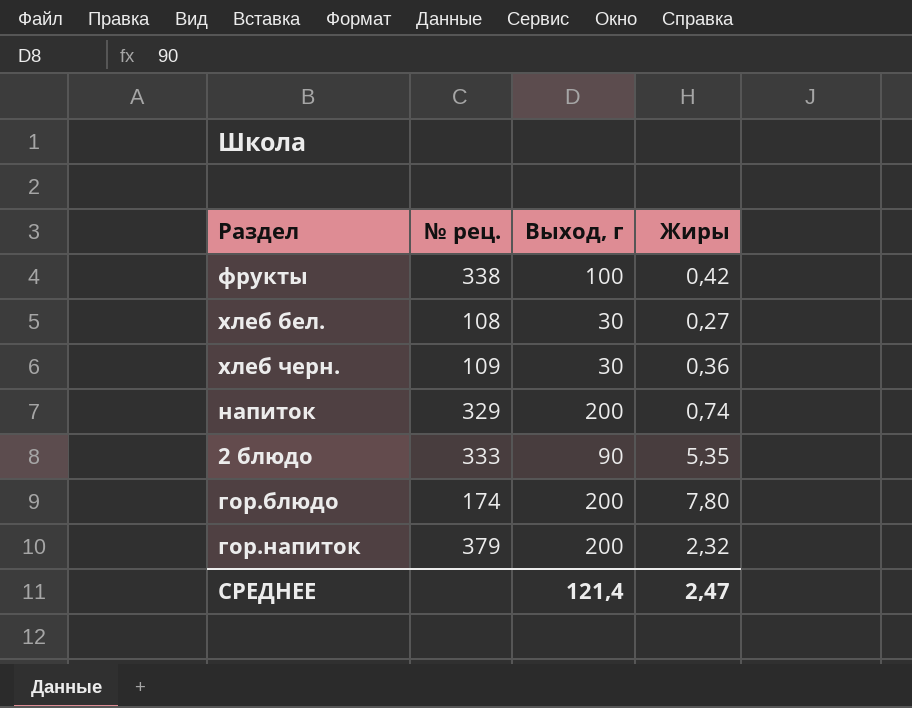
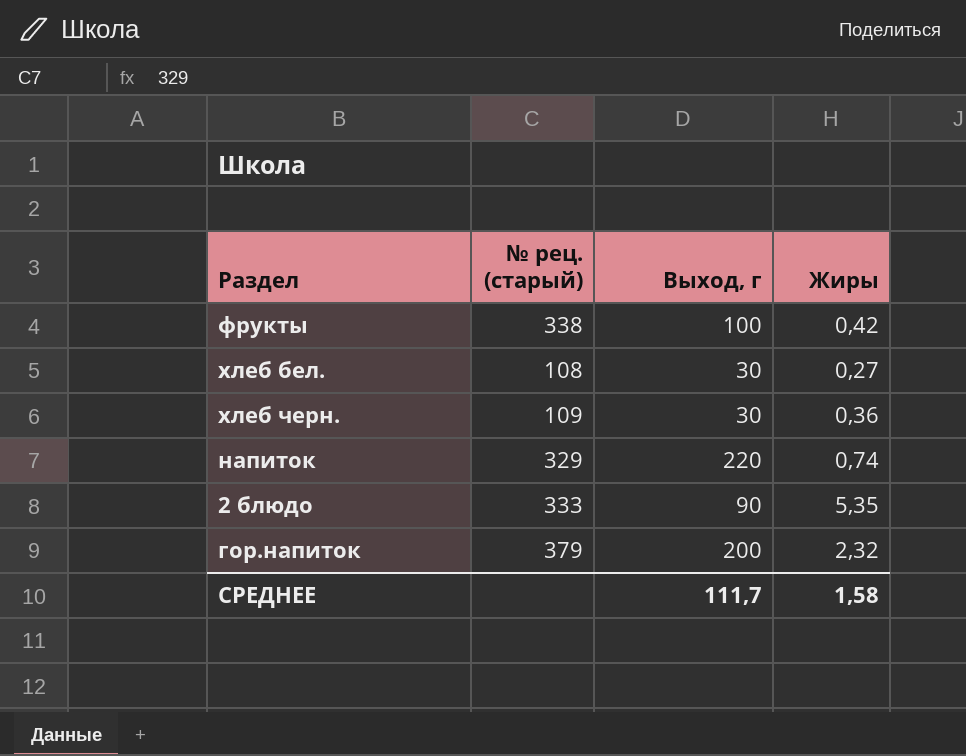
column name: № рец. -> № рец. (старый)
row гор.блюдо: 174 | 200 | 7,80 -> none
напиток | Выход, г: 200 -> 220
СРЕДНЕЕ | Выход, г: 121,4 -> 111,7
СРЕДНЕЕ | Жиры: 2,47 -> 1,58

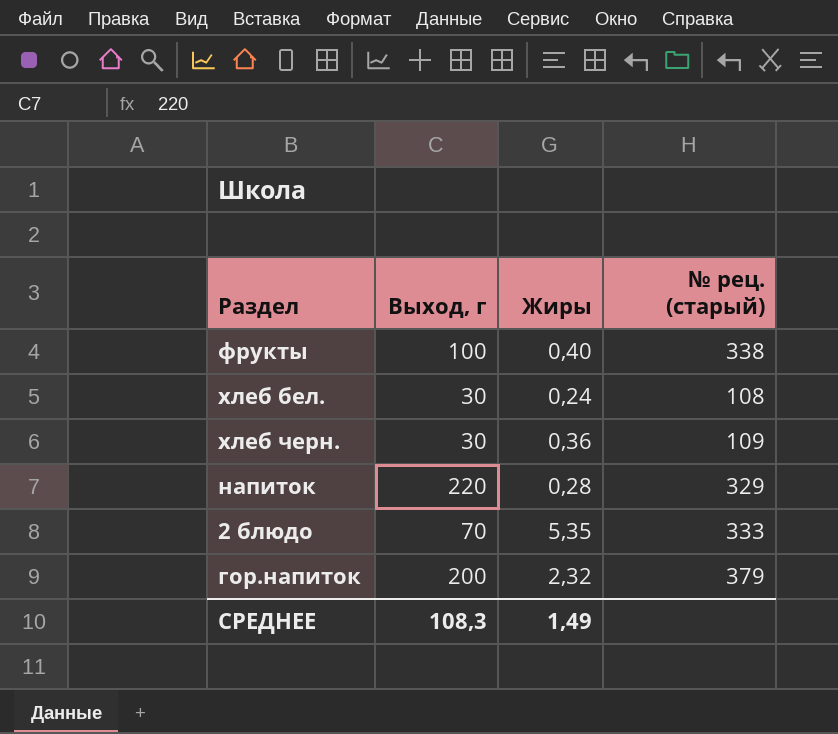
column № рец. (старый) | position: 2 -> 4
фрукты | Жиры: 0,42 -> 0,40
хлеб бел. | Жиры: 0,27 -> 0,24
напиток | Жиры: 0,74 -> 0,28
2 блюдо | Выход, г: 90 -> 70
СРЕДНЕЕ | Выход, г: 111,7 -> 108,3
СРЕДНЕЕ | Жиры: 1,58 -> 1,49

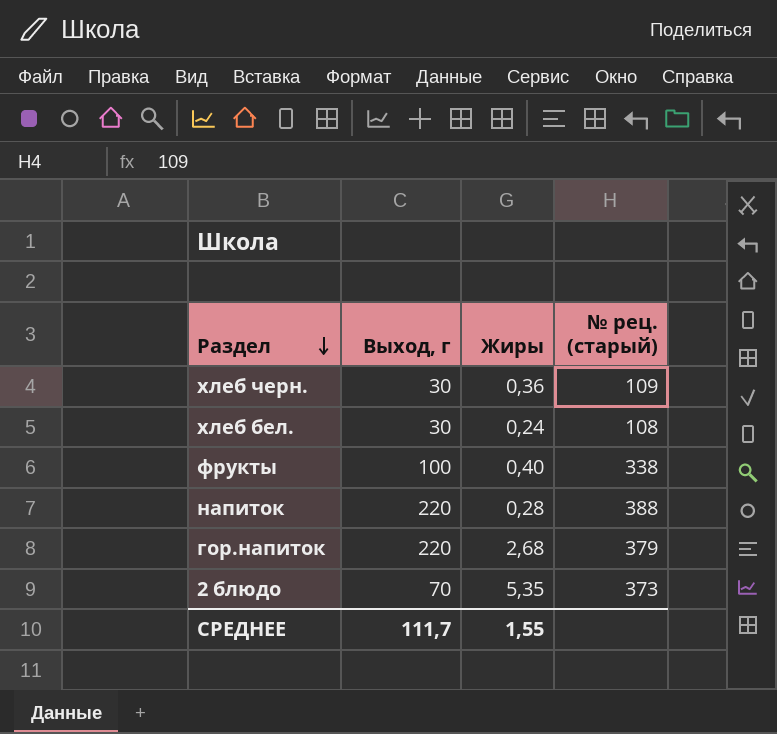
row order: none -> Раздел descending
напиток | № рец. (старый): 329 -> 388
гор.напиток | Выход, г: 200 -> 220
гор.напиток | Жиры: 2,32 -> 2,68
2 блюдо | № рец. (старый): 333 -> 373
СРЕДНЕЕ | Выход, г: 108,3 -> 111,7
СРЕДНЕЕ | Жиры: 1,49 -> 1,55

